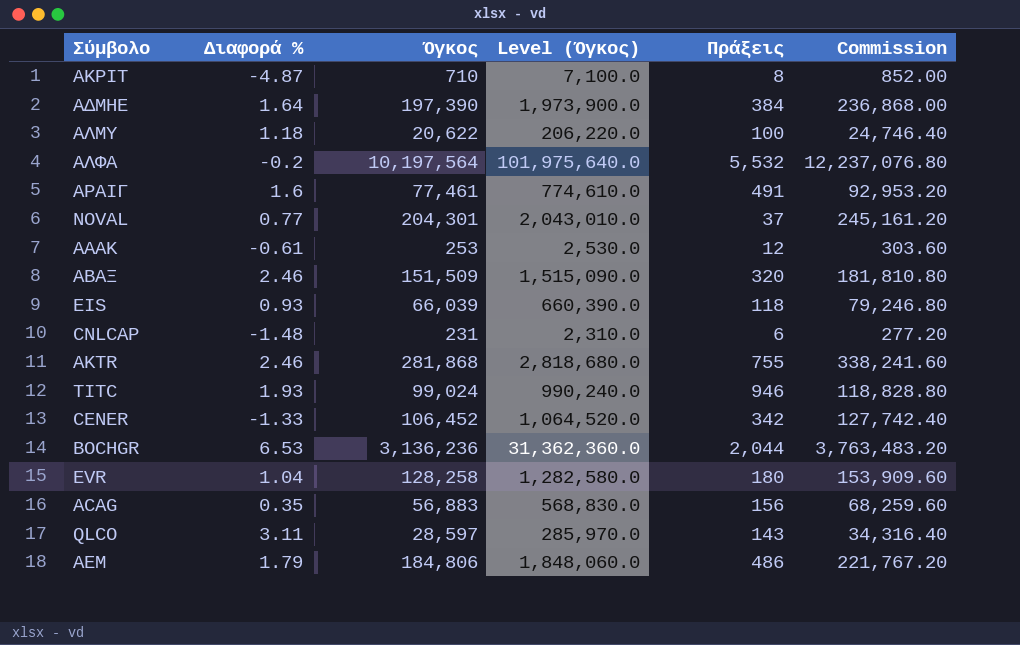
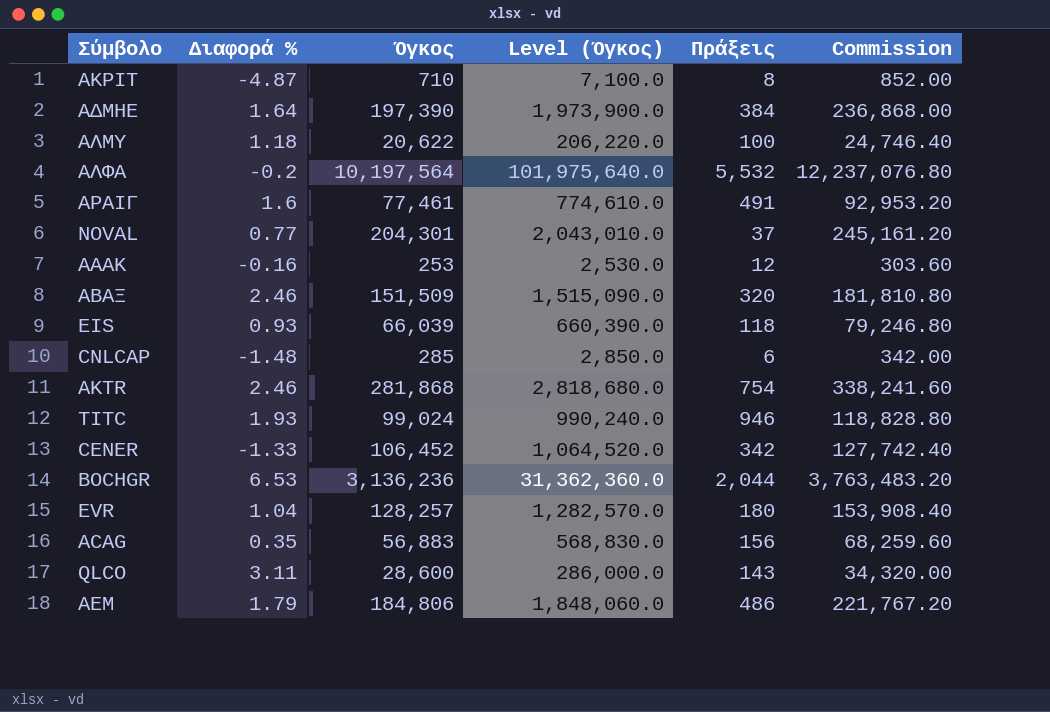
ΑΑΑΚ | Διαφορά %: -0.61 -> -0.16
CNLCAP | Όγκος: 231 -> 285
CNLCAP | Level (Όγκος): 2,310.0 -> 2,850.0
CNLCAP | Commission: 277.20 -> 342.00
AKTR | Πράξεις: 755 -> 754
EVR | Όγκος: 128,258 -> 128,257
EVR | Level (Όγκος): 1,282,580.0 -> 1,282,570.0
EVR | Commission: 153,909.60 -> 153,908.40
QLCO | Όγκος: 28,597 -> 28,600
QLCO | Level (Όγκος): 285,970.0 -> 286,000.0
QLCO | Commission: 34,316.40 -> 34,320.00

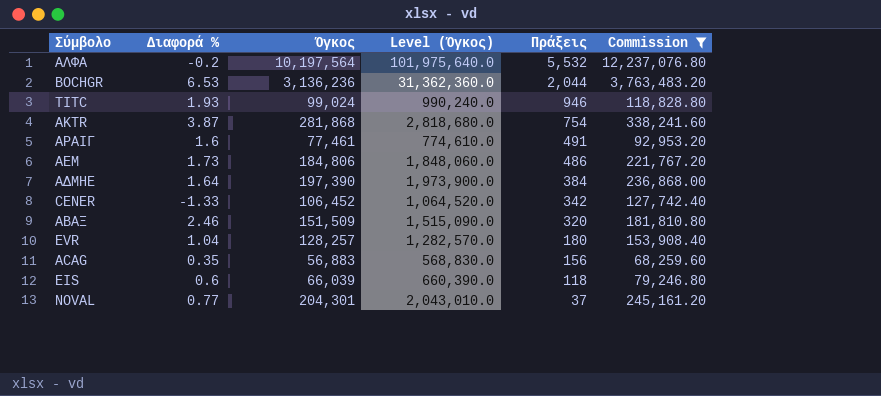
filter: none -> Commission >= 68,259.60
row order: none -> Πράξεις descending
AKTR | Διαφορά %: 2.46 -> 3.87
AEM | Διαφορά %: 1.79 -> 1.73
EIS | Διαφορά %: 0.93 -> 0.6

